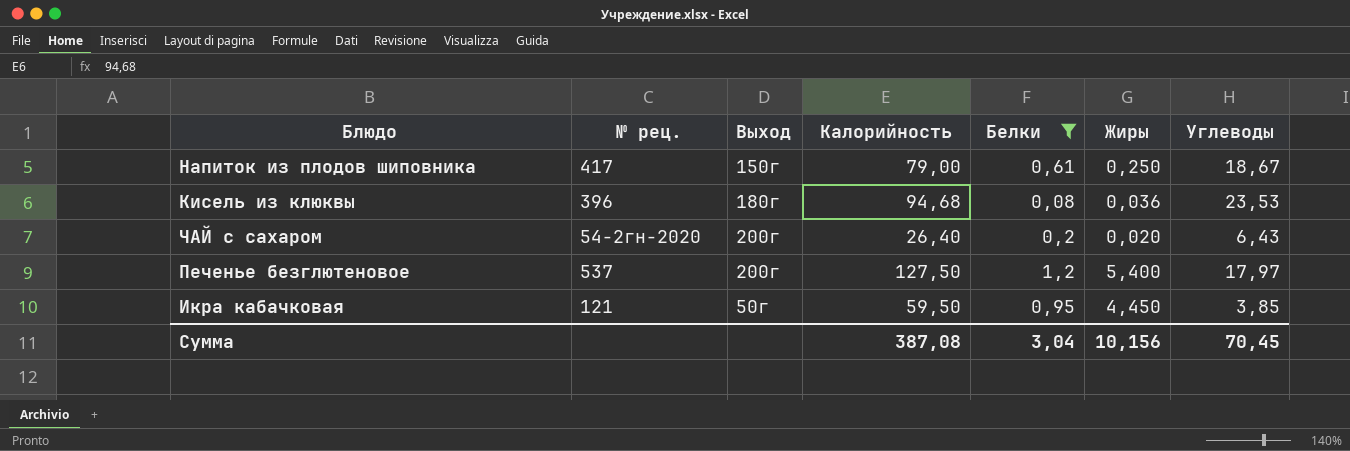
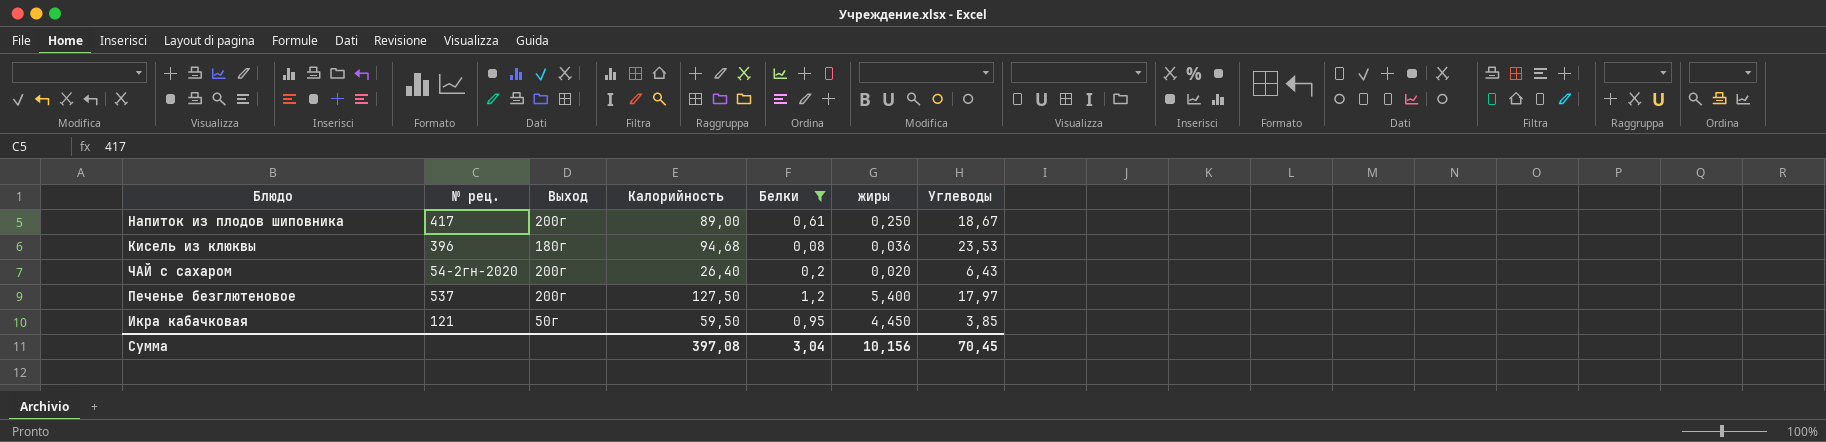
column name: Жиры -> жиры
Напиток из плодов шиповника | Выход: 150г -> 200г
Напиток из плодов шиповника | Калорийность: 79,00 -> 89,00
Сумма | Калорийность: 387,08 -> 397,08

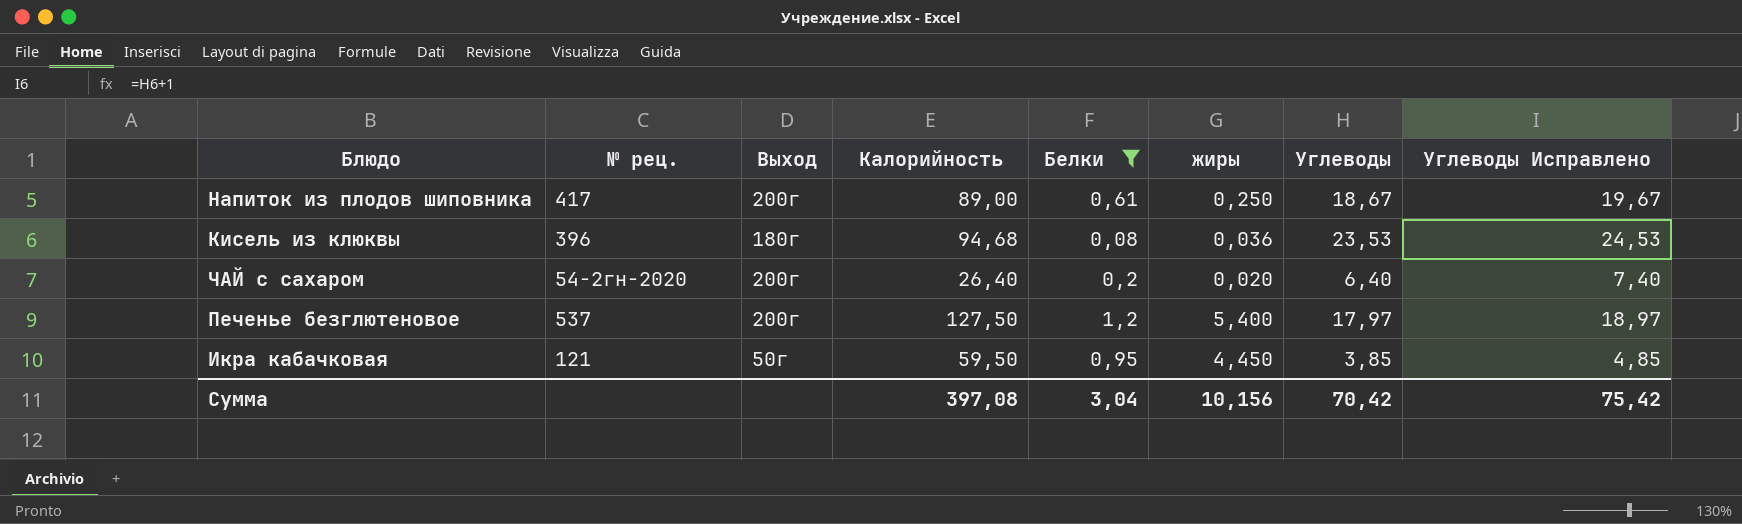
column Углеводы Исправлено | formula: none -> [Углеводы] + 1
ЧАЙ с сахаром | Углеводы: 6,43 -> 6,40
Сумма | Углеводы: 70,45 -> 70,42

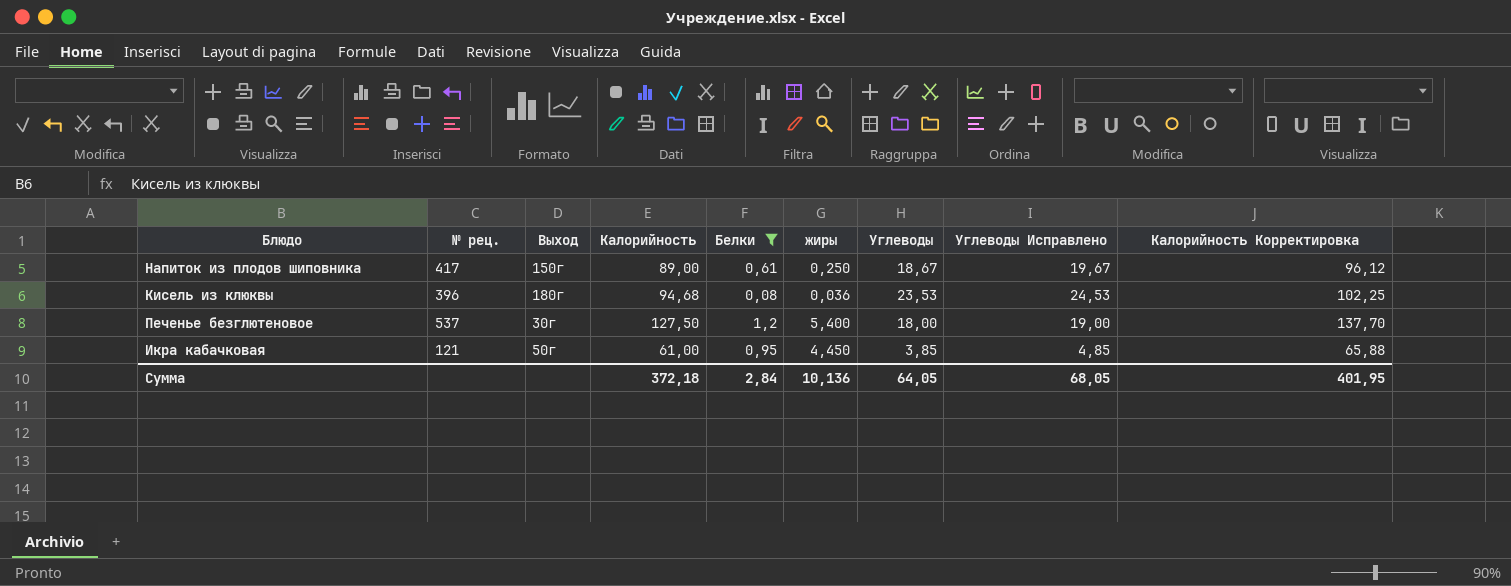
column Калорийность Корректировка | formula: none -> [Калорийность] * 1,08
row ЧАЙ с сахаром: 54-2гн-2020 | 200г | 26,40 | 0,2 | 0,020 | 6,40 | 7,40 -> none
Напиток из плодов шиповника | Выход: 200г -> 150г
Печенье безглютеновое | Выход: 200г -> 30г
Печенье безглютеновое | Углеводы: 17,97 -> 18,00
Печенье безглютеновое | Углеводы Исправлено: 18,97 -> 19,00
Икра кабачковая | Калорийность: 59,50 -> 61,00
Сумма | Калорийность: 397,08 -> 372,18
Сумма | Белки: 3,04 -> 2,84
Сумма | жиры: 10,156 -> 10,136
Сумма | Углеводы: 70,42 -> 64,05
Сумма | Углеводы Исправлено: 75,42 -> 68,05

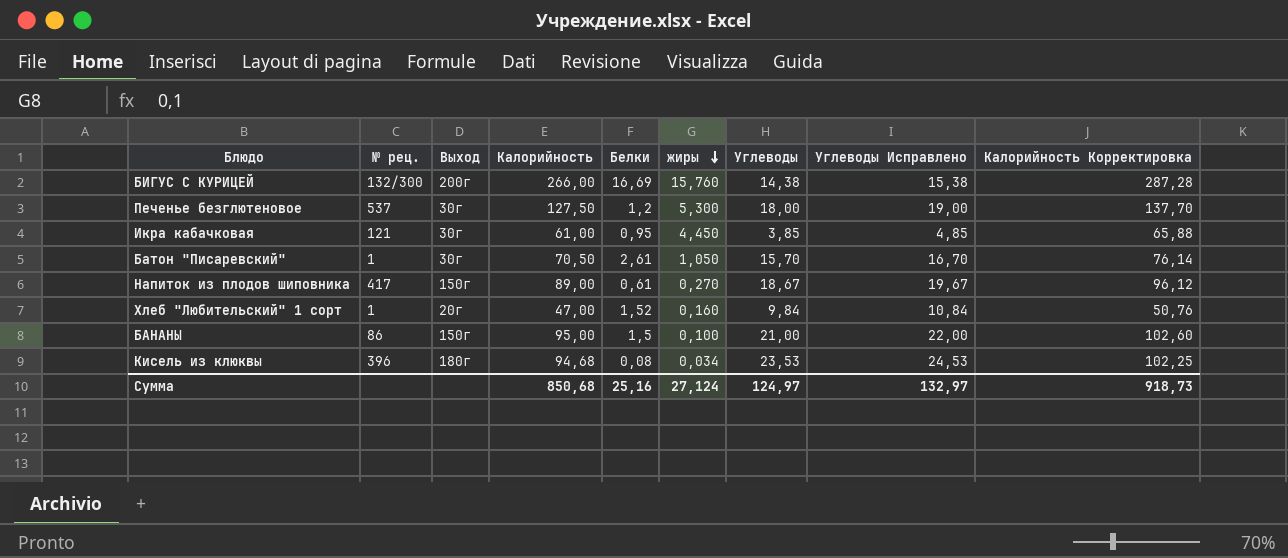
filter: Белки <= 1,2 -> none
row order: none -> жиры descending
Печенье безглютеновое | жиры: 5,400 -> 5,300
Икра кабачковая | Выход: 50г -> 30г
Напиток из плодов шиповника | жиры: 0,250 -> 0,270
Кисель из клюквы | жиры: 0,036 -> 0,034
Сумма | Калорийность: 372,18 -> 850,68
Сумма | Белки: 2,84 -> 25,16
Сумма | жиры: 10,136 -> 27,124
Сумма | Углеводы: 64,05 -> 124,97
Сумма | Углеводы Исправлено: 68,05 -> 132,97
Сумма | Калорийность Корректировка: 401,95 -> 918,73

